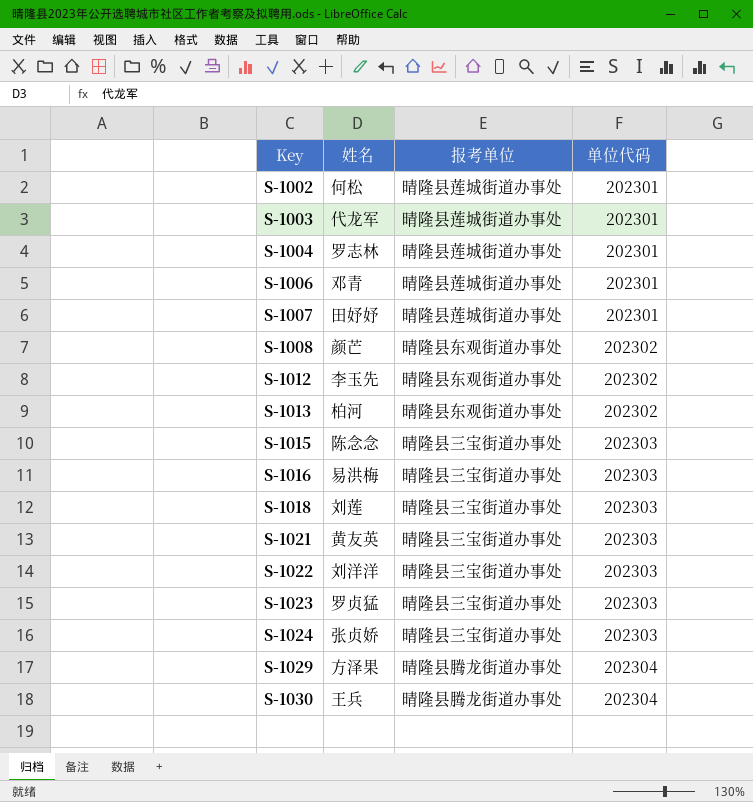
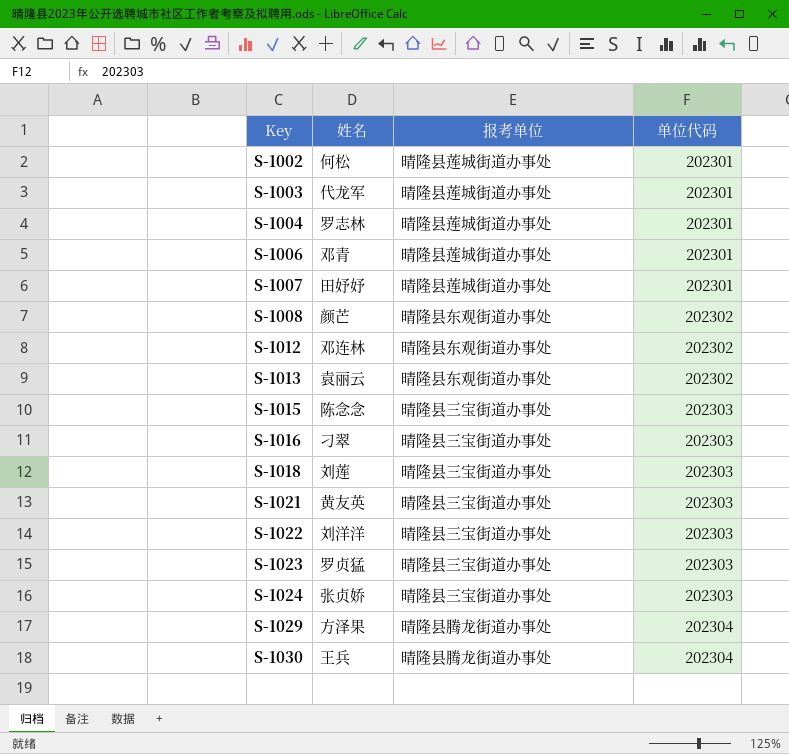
S-1012 | 姓名: 李玉先 -> 邓连林
S-1013 | 姓名: 柏河 -> 袁丽云
S-1016 | 姓名: 易洪梅 -> 刁翠

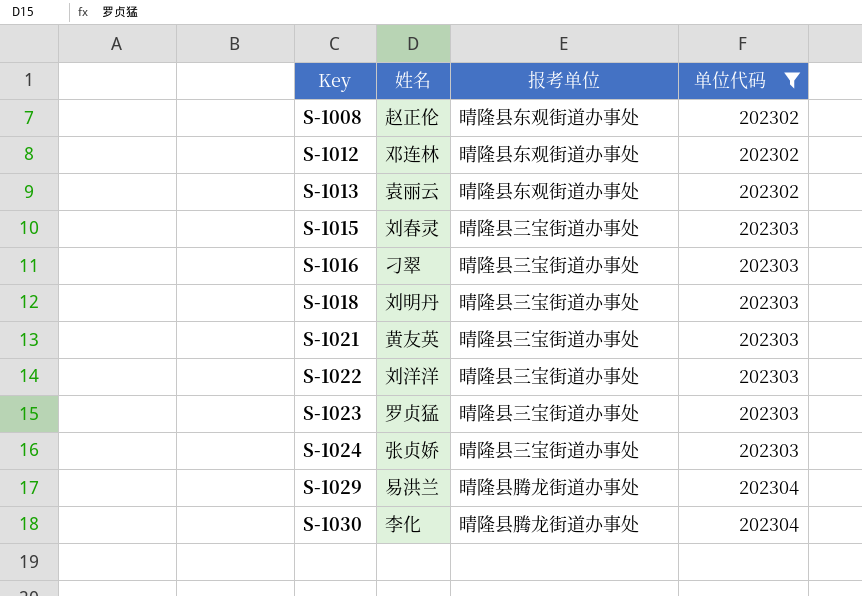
filter: none -> 单位代码 != 202301
S-1008 | 姓名: 颜芒 -> 赵正伦
S-1015 | 姓名: 陈念念 -> 刘春灵
S-1018 | 姓名: 刘莲 -> 刘明丹
S-1029 | 姓名: 方泽果 -> 易洪兰
S-1030 | 姓名: 王兵 -> 李化

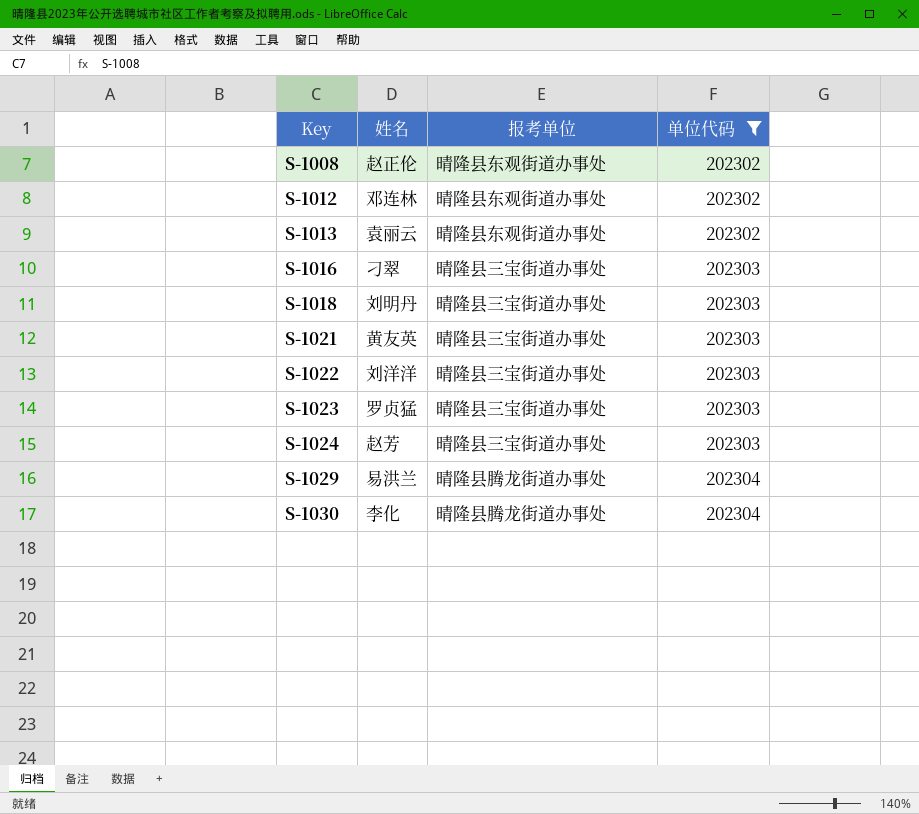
row S-1015: 刘春灵 | 晴隆县三宝街道办事处 | 202303 -> none
S-1024 | 姓名: 张贞娇 -> 赵芳

